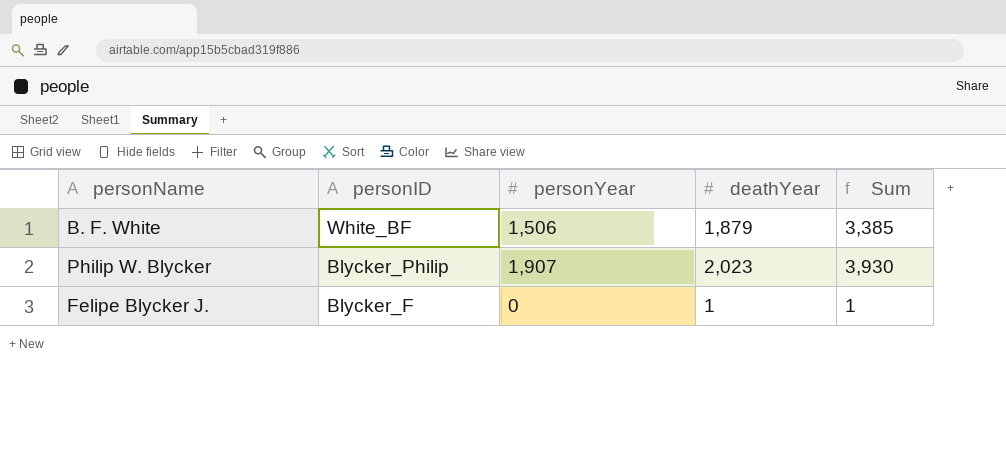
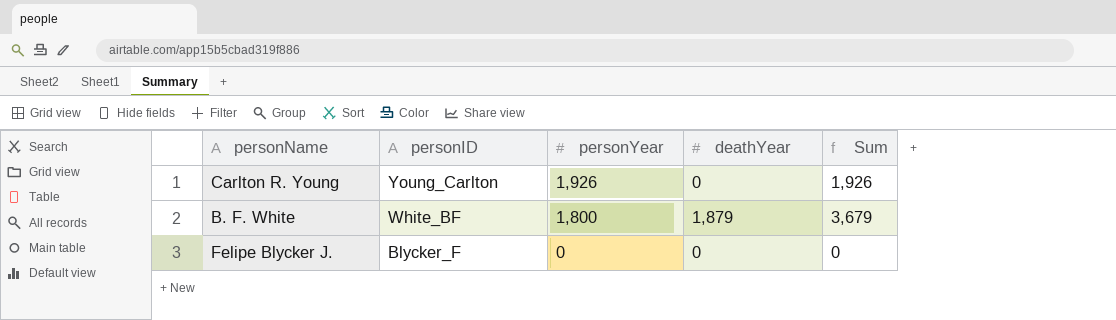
row Philip W. Blycker: Blycker_Philip | 1,907 | 2,023 | 3,930 -> none
row Carlton R. Young: none -> Young_Carlton | 1,926 | 0 | 1,926
B. F. White | personYear: 1,506 -> 1,800
B. F. White | Sum: 3,385 -> 3,679
Felipe Blycker J. | deathYear: 1 -> 0
Felipe Blycker J. | Sum: 1 -> 0

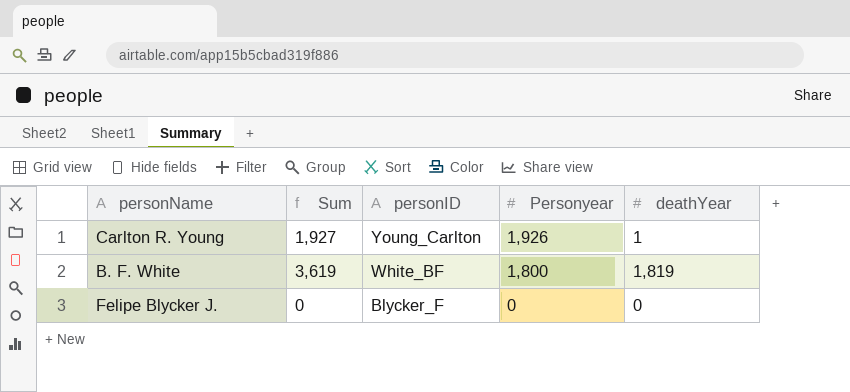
column Sum | position: 5 -> 2
column name: personYear -> Personyear
Carlton R. Young | Sum: 1,926 -> 1,927
Carlton R. Young | deathYear: 0 -> 1
B. F. White | Sum: 3,679 -> 3,619
B. F. White | deathYear: 1,879 -> 1,819

